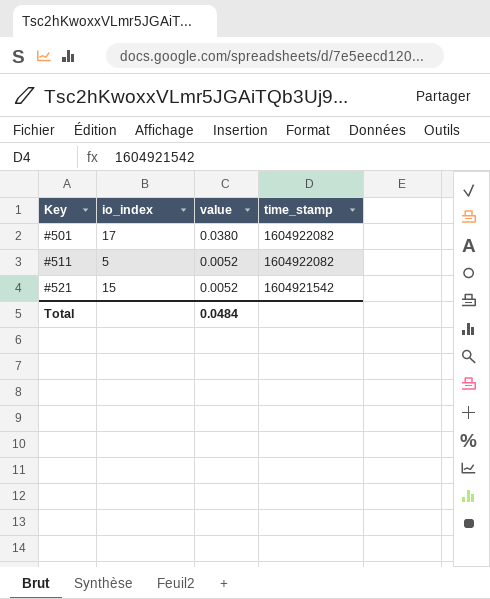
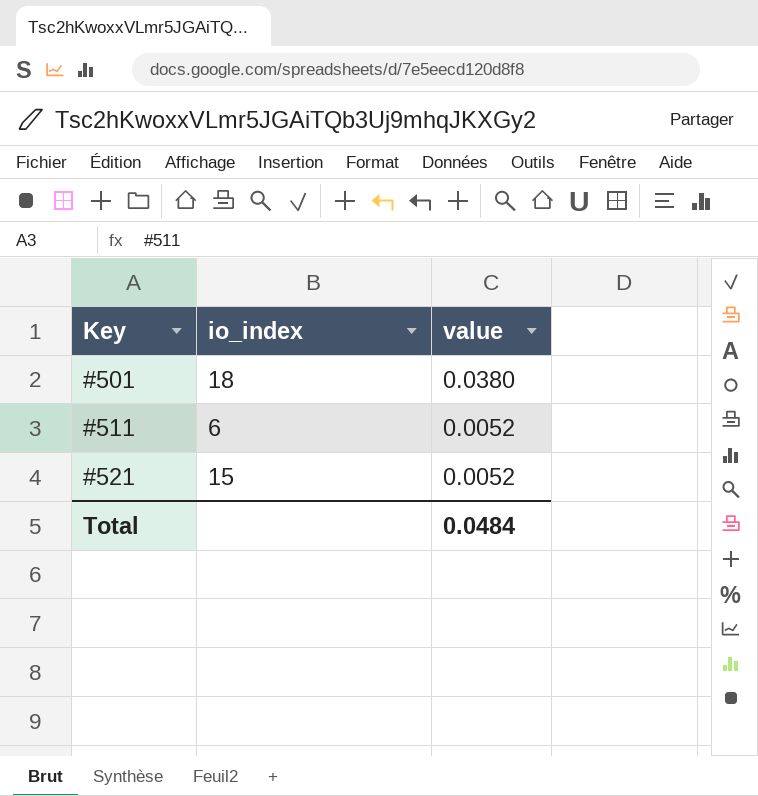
column time_stamp | position: 4 -> none
#501 | io_index: 17 -> 18
#511 | io_index: 5 -> 6

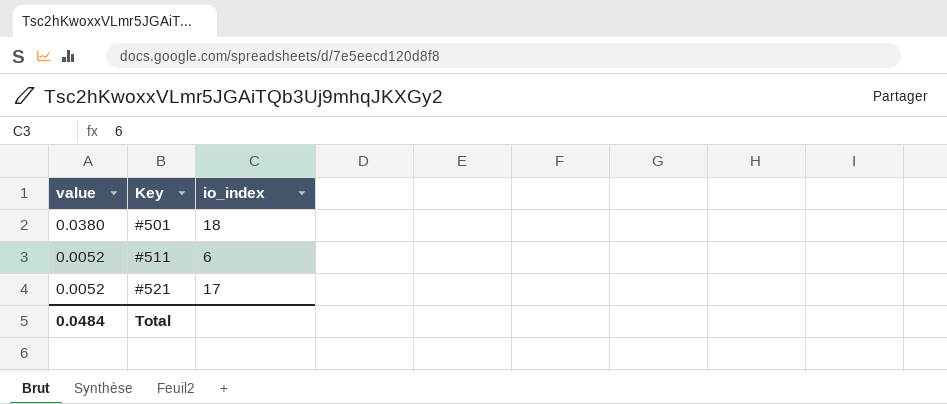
column value | position: 3 -> 1
#521 | io_index: 15 -> 17

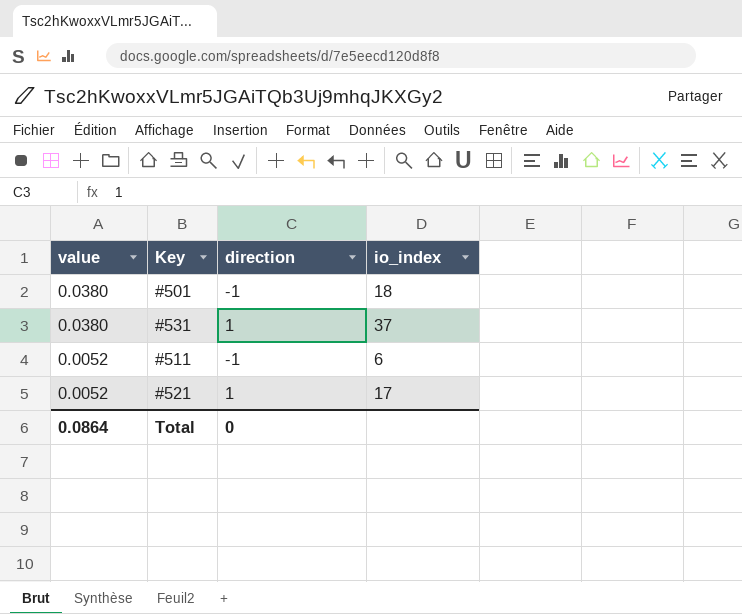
column direction | position: none -> 3
row #531: none -> 0.0380 | 1 | 37
Total | value: 0.0484 -> 0.0864

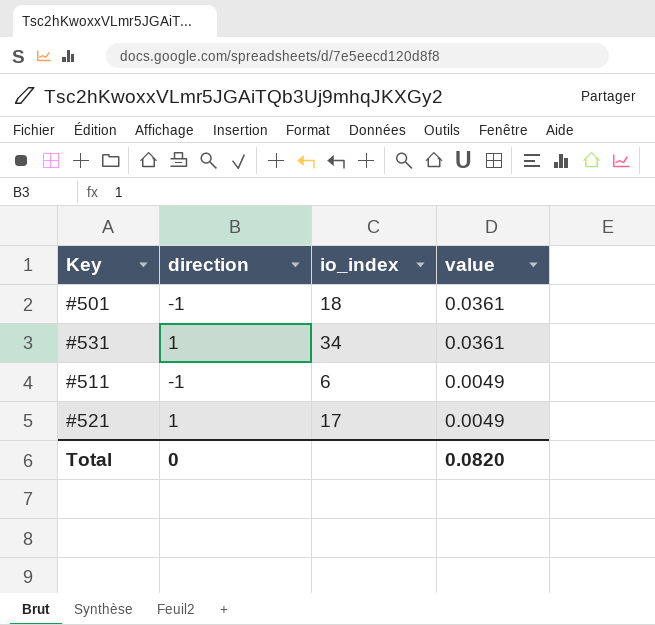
column value | position: 1 -> 4
#501 | value: 0.0380 -> 0.0361
#531 | io_index: 37 -> 34
#531 | value: 0.0380 -> 0.0361
#511 | value: 0.0052 -> 0.0049
#521 | value: 0.0052 -> 0.0049
Total | value: 0.0864 -> 0.0820

